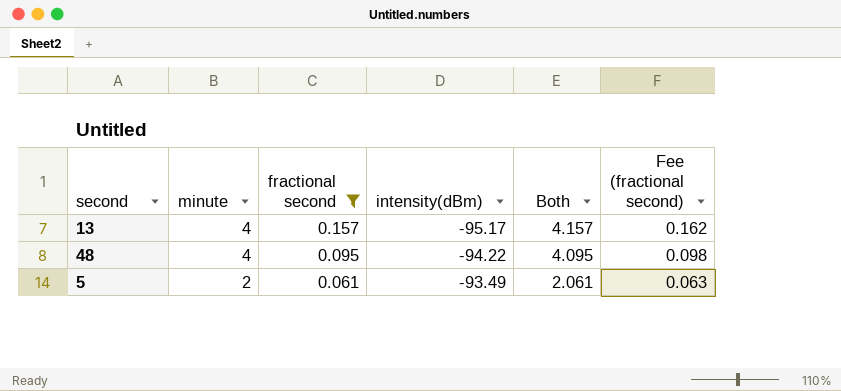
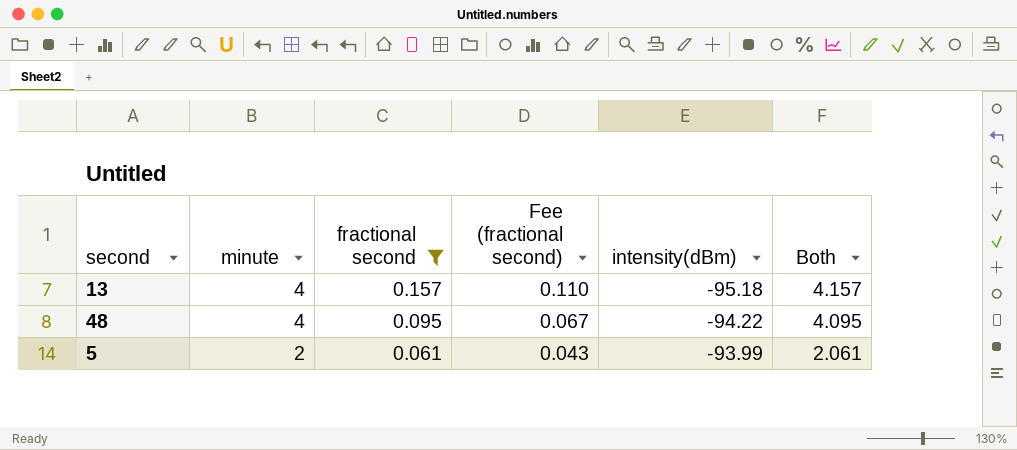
column Fee (fractional second) | formula: [fractional second] * 1.03 -> [fractional second] * 0.7
column Fee (fractional second) | position: 6 -> 4
13 | intensity(dBm): -95.17 -> -95.18
5 | intensity(dBm): -93.49 -> -93.99

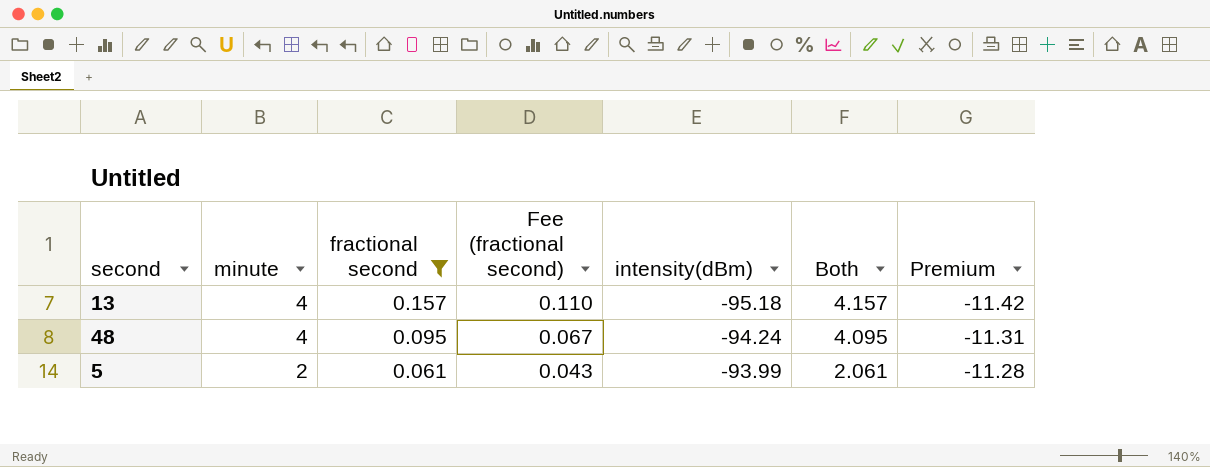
column Premium | formula: none -> [intensity(dBm)] * 0.12
48 | intensity(dBm): -94.22 -> -94.24

